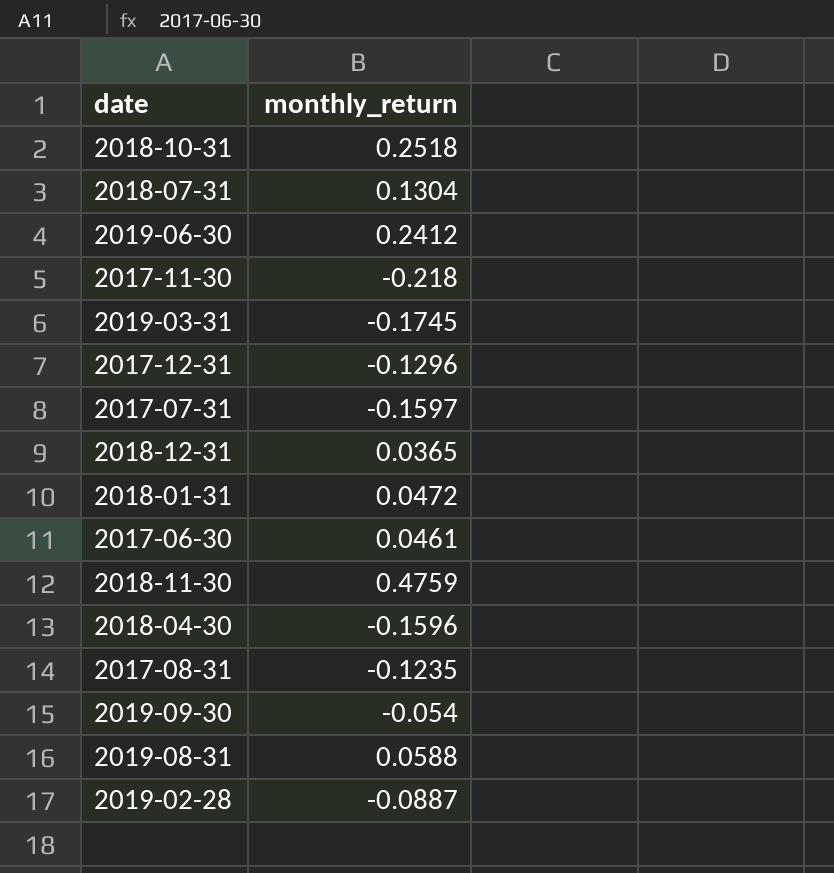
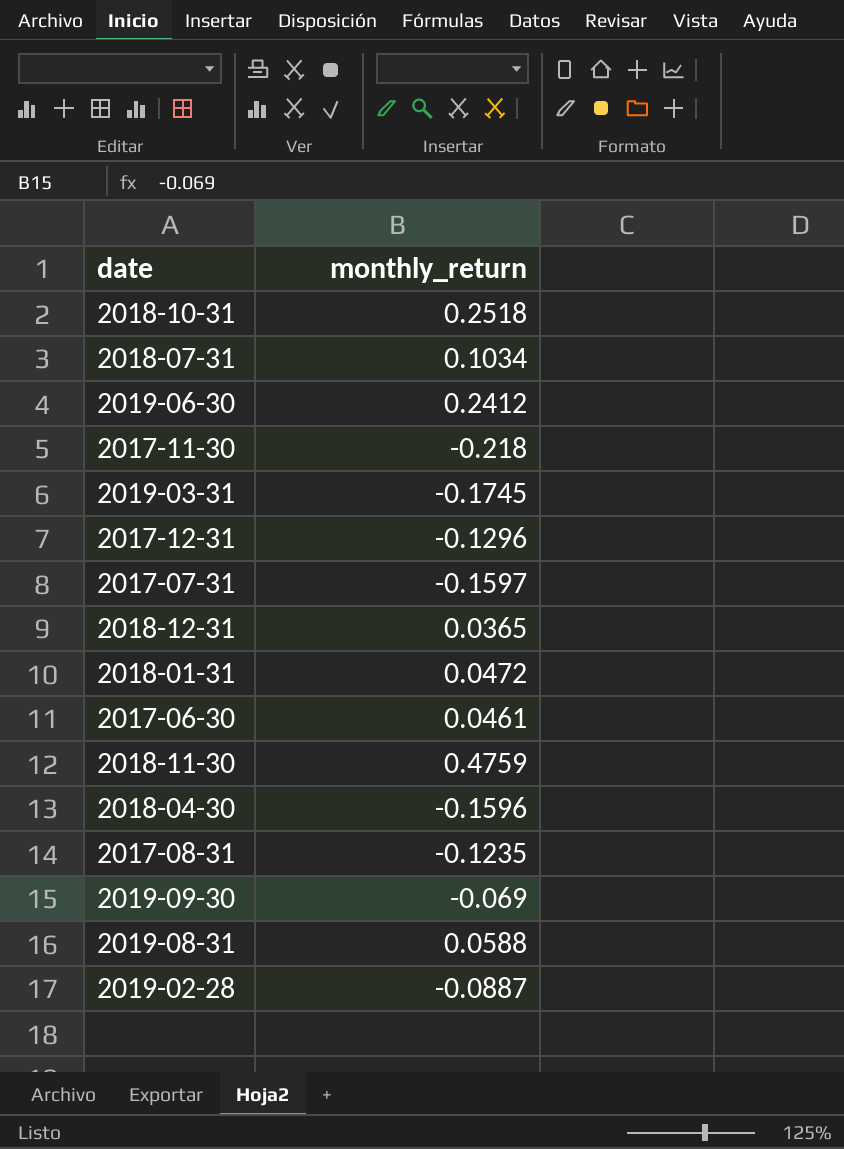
2018-07-31 | monthly_return: 0.1304 -> 0.1034
2019-09-30 | monthly_return: -0.054 -> -0.069

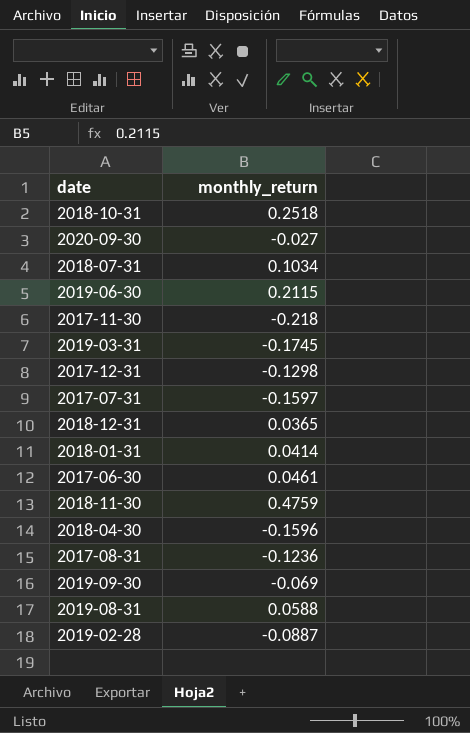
row 2020-09-30: none -> -0.027
2019-06-30 | monthly_return: 0.2412 -> 0.2115
2017-12-31 | monthly_return: -0.1296 -> -0.1298
2018-01-31 | monthly_return: 0.0472 -> 0.0414
2017-08-31 | monthly_return: -0.1235 -> -0.1236

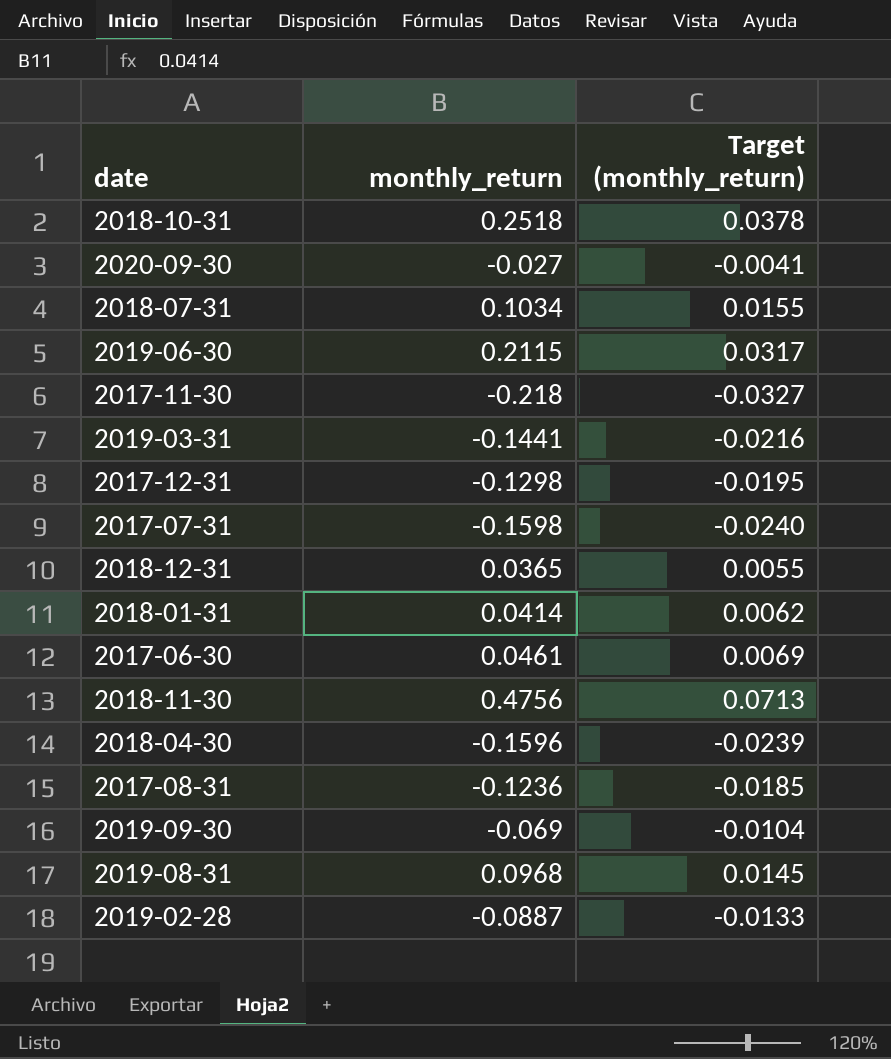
column Target (monthly_return) | formula: none -> [monthly_return] * 0.15
2019-03-31 | monthly_return: -0.1745 -> -0.1441
2017-07-31 | monthly_return: -0.1597 -> -0.1598
2018-11-30 | monthly_return: 0.4759 -> 0.4756
2019-08-31 | monthly_return: 0.0588 -> 0.0968

